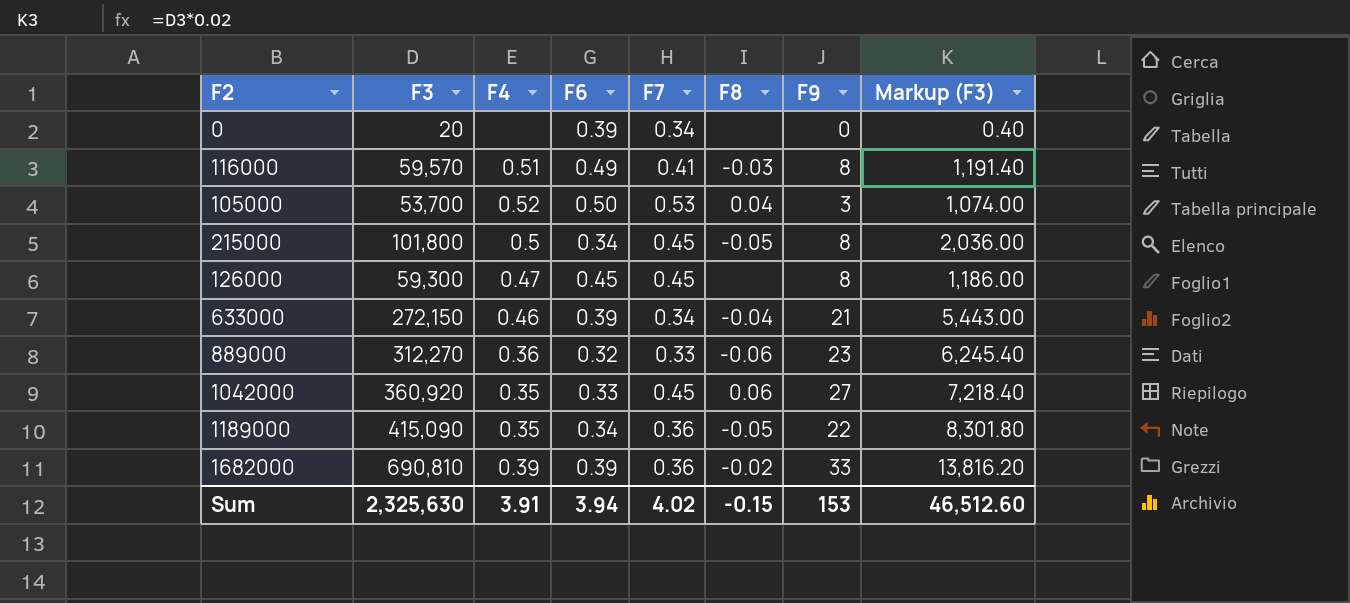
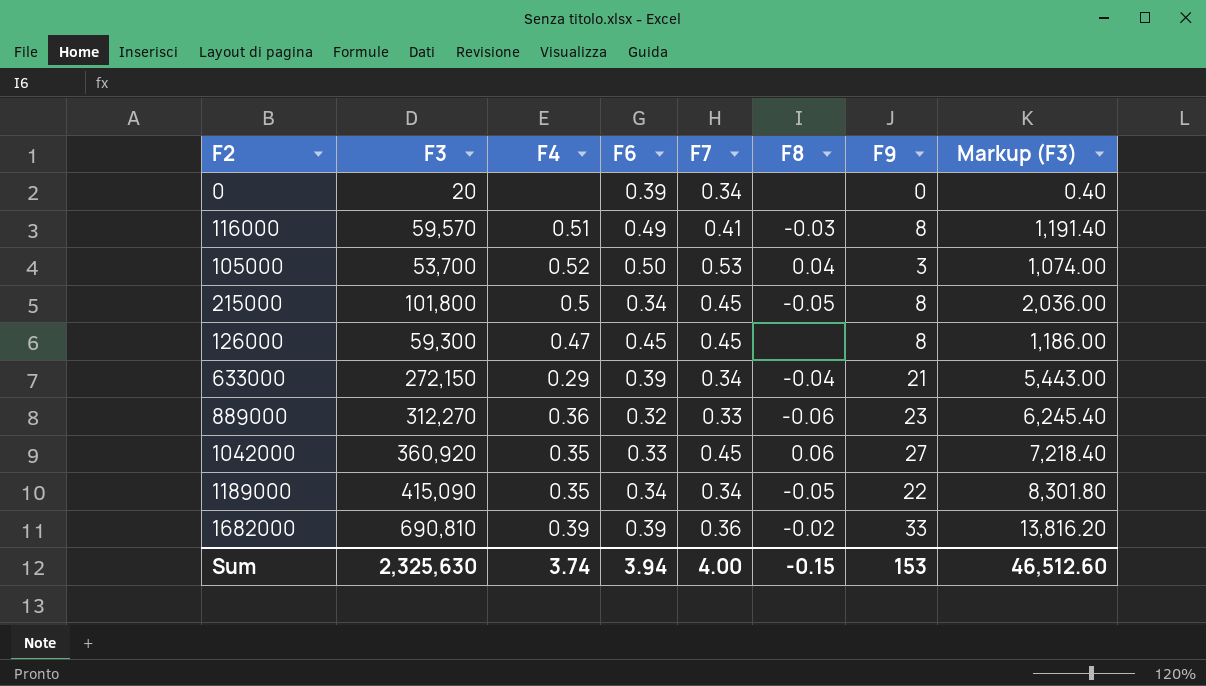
633000 | F4: 0.46 -> 0.29
1189000 | F7: 0.36 -> 0.34
Sum | F4: 3.91 -> 3.74
Sum | F7: 4.02 -> 4.00

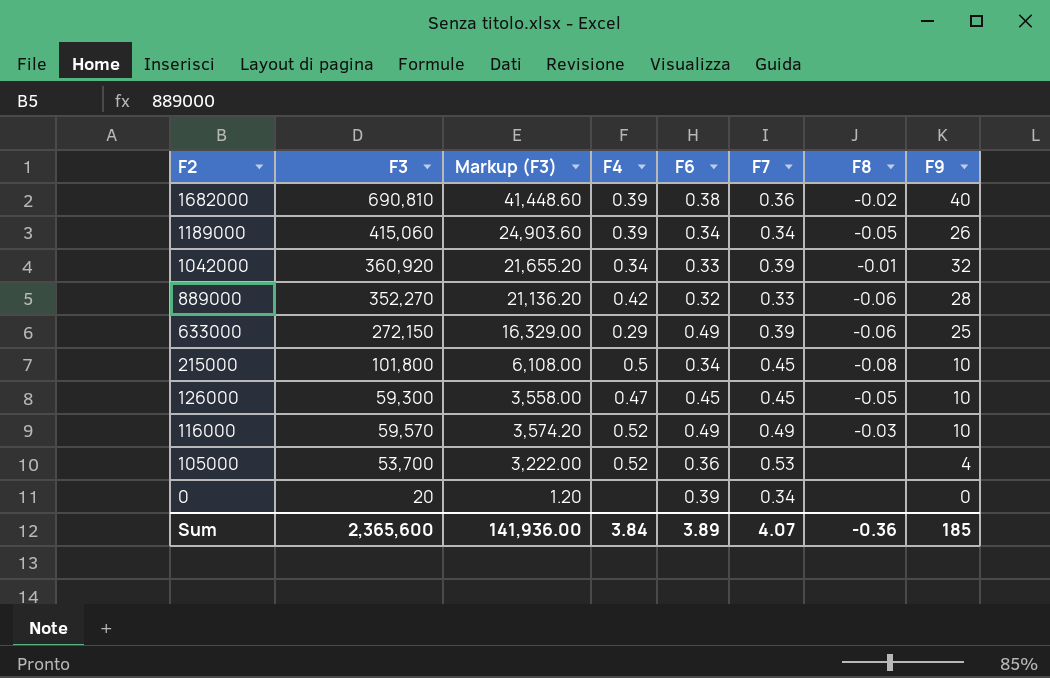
row order: none -> F2 descending
column Markup (F3) | formula: [F3] * 0.02 -> [F3] * 0.06
column Markup (F3) | position: 8 -> 3
1682000 | F6: 0.39 -> 0.38
1682000 | F9: 33 -> 40
1189000 | F3: 415,090 -> 415,060
1189000 | F4: 0.35 -> 0.39
1189000 | F9: 22 -> 26
1042000 | F4: 0.35 -> 0.34
1042000 | F7: 0.45 -> 0.39
1042000 | F8: 0.06 -> -0.01
1042000 | F9: 27 -> 32
889000 | F3: 312,270 -> 352,270
889000 | F4: 0.36 -> 0.42
889000 | F9: 23 -> 28
633000 | F6: 0.39 -> 0.49
633000 | F7: 0.34 -> 0.39
633000 | F8: -0.04 -> -0.06
633000 | F9: 21 -> 25
215000 | F8: -0.05 -> -0.08
215000 | F9: 8 -> 10
126000 | F8: none -> -0.05
126000 | F9: 8 -> 10
116000 | F4: 0.51 -> 0.52
116000 | F7: 0.41 -> 0.49
116000 | F9: 8 -> 10
105000 | F6: 0.50 -> 0.36
105000 | F8: 0.04 -> none
105000 | F9: 3 -> 4
Sum | F3: 2,325,630 -> 2,365,600
Sum | Markup (F3): 46,512.60 -> 141,936.00
Sum | F4: 3.74 -> 3.84
Sum | F6: 3.94 -> 3.89
Sum | F7: 4.00 -> 4.07
Sum | F8: -0.15 -> -0.36
Sum | F9: 153 -> 185

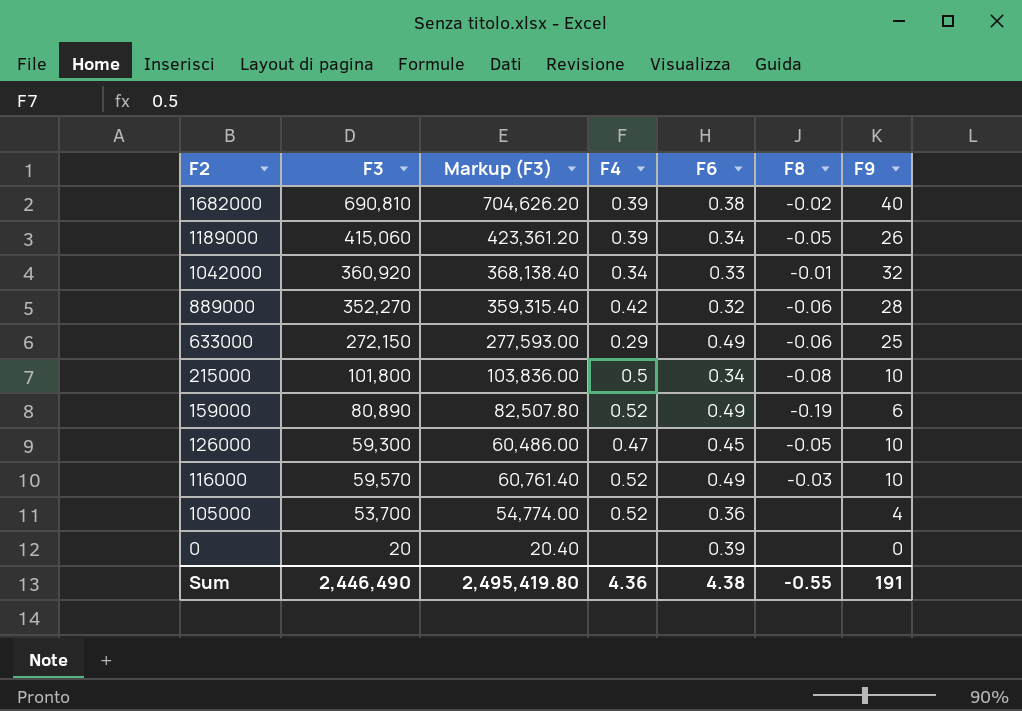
column F7 | position: 6 -> none
column Markup (F3) | formula: [F3] * 0.06 -> [F3] * 1.02
row 159000: none -> 80,890 | 82,507.80 | 0.52 | 0.49 | -0.19 | 6
Sum | F3: 2,365,600 -> 2,446,490
Sum | Markup (F3): 141,936.00 -> 2,495,419.80
Sum | F4: 3.84 -> 4.36
Sum | F6: 3.89 -> 4.38
Sum | F8: -0.36 -> -0.55
Sum | F9: 185 -> 191

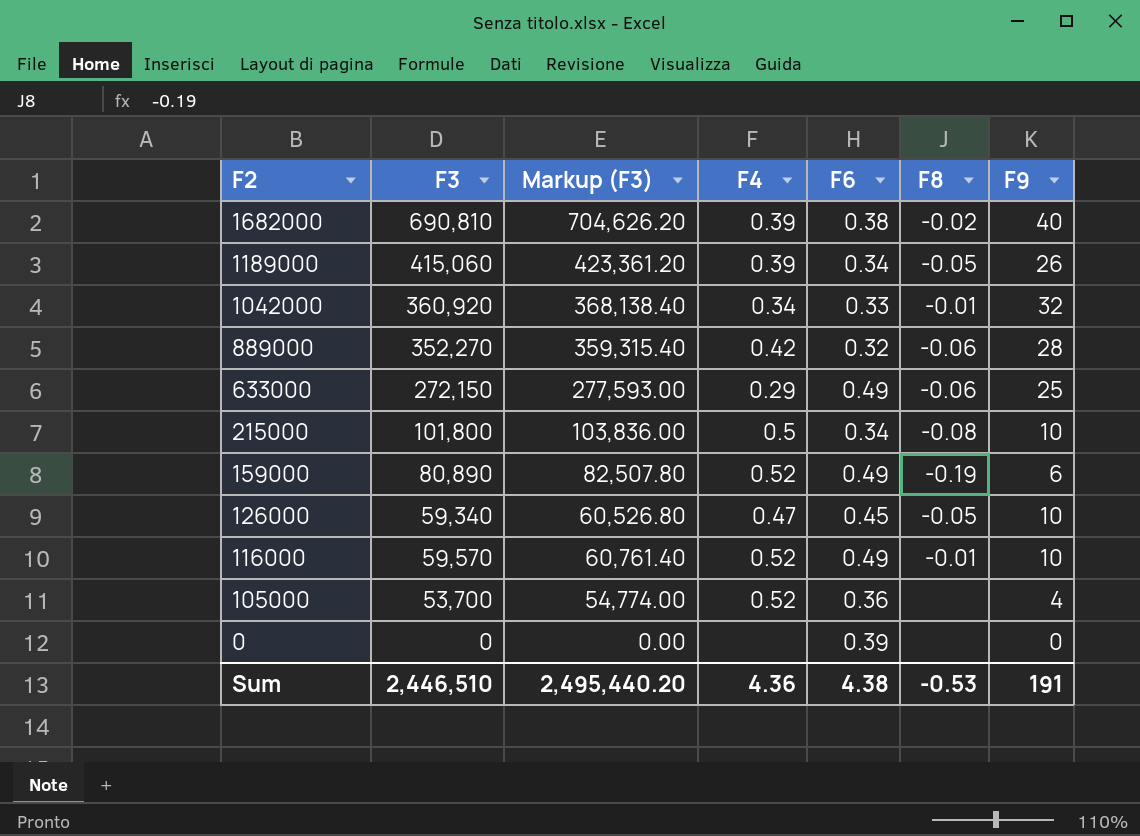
126000 | F3: 59,300 -> 59,340
126000 | Markup (F3): 60,486.00 -> 60,526.80
116000 | F8: -0.03 -> -0.01
0 | F3: 20 -> 0
0 | Markup (F3): 20.40 -> 0.00
Sum | F3: 2,446,490 -> 2,446,510
Sum | Markup (F3): 2,495,419.80 -> 2,495,440.20
Sum | F8: -0.55 -> -0.53

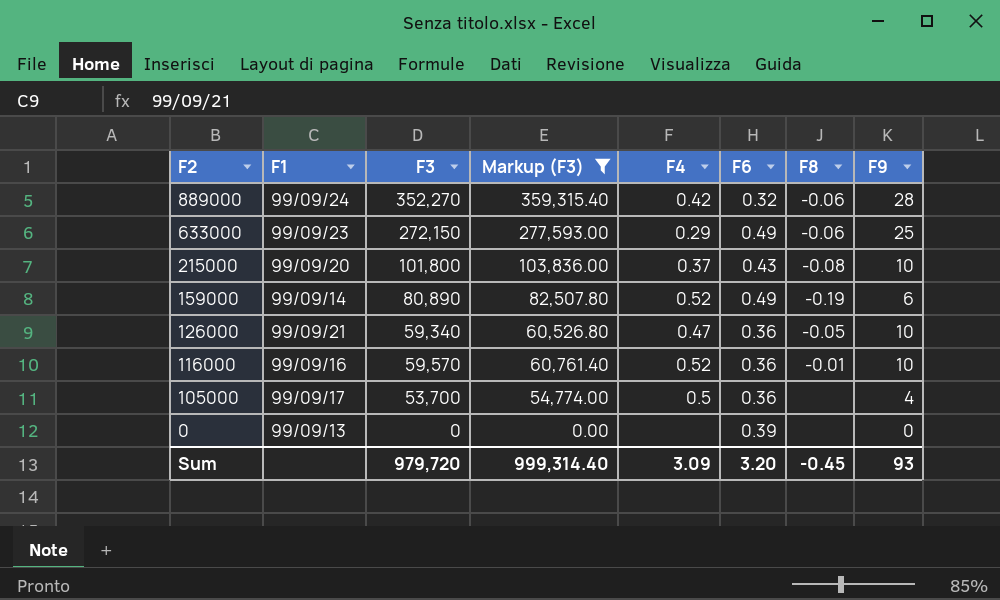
filter: none -> Markup (F3) <= 359,315.40
column F1 | position: none -> 2
215000 | F4: 0.5 -> 0.37
215000 | F6: 0.34 -> 0.43
126000 | F6: 0.45 -> 0.36
116000 | F6: 0.49 -> 0.36
105000 | F4: 0.52 -> 0.5
Sum | F3: 2,446,510 -> 979,720
Sum | Markup (F3): 2,495,440.20 -> 999,314.40
Sum | F4: 4.36 -> 3.09
Sum | F6: 4.38 -> 3.20
Sum | F8: -0.53 -> -0.45
Sum | F9: 191 -> 93

